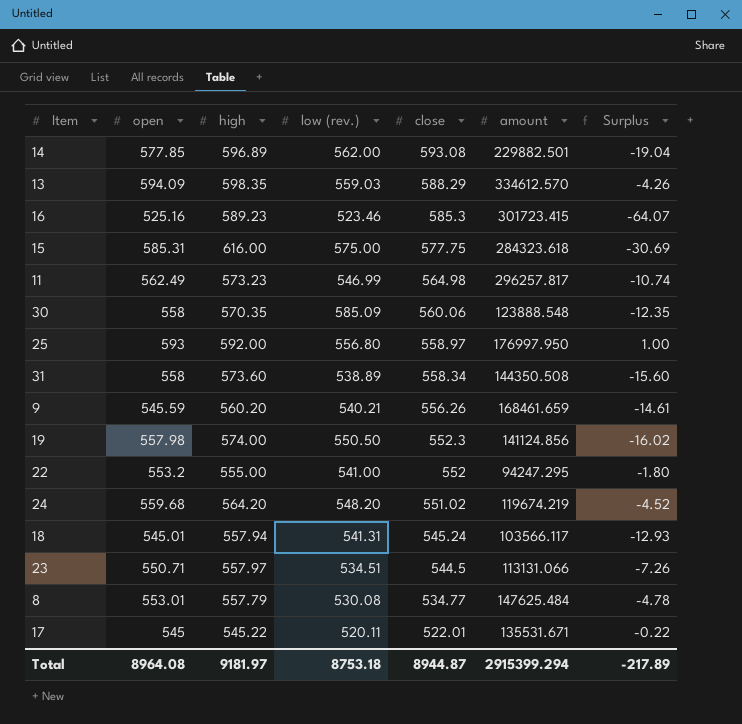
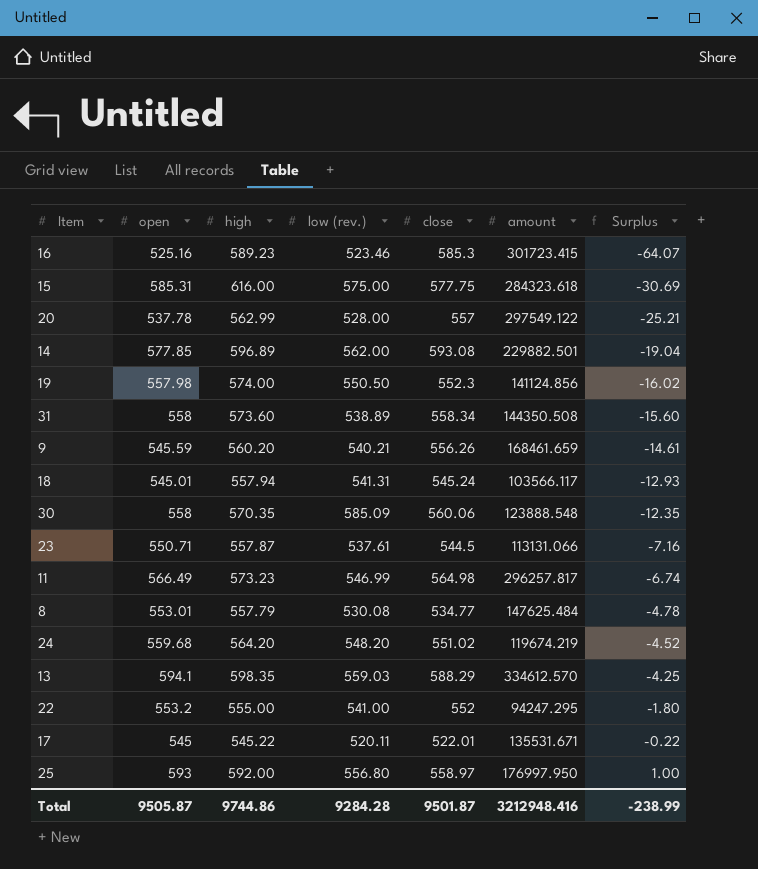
row order: close descending -> Surplus ascending
row 20: none -> 537.78 | 562.99 | 528.00 | 557 | 297549.122 | -25.21
23 | high: 557.97 -> 557.87
23 | low (rev.): 534.51 -> 537.61
23 | Surplus: -7.26 -> -7.16
11 | open: 562.49 -> 566.49
11 | Surplus: -10.74 -> -6.74
13 | open: 594.09 -> 594.1
13 | Surplus: -4.26 -> -4.25
Total | open: 8964.08 -> 9505.87
Total | high: 9181.97 -> 9744.86
Total | low (rev.): 8753.18 -> 9284.28
Total | close: 8944.87 -> 9501.87
Total | amount: 2915399.294 -> 3212948.416
Total | Surplus: -217.89 -> -238.99

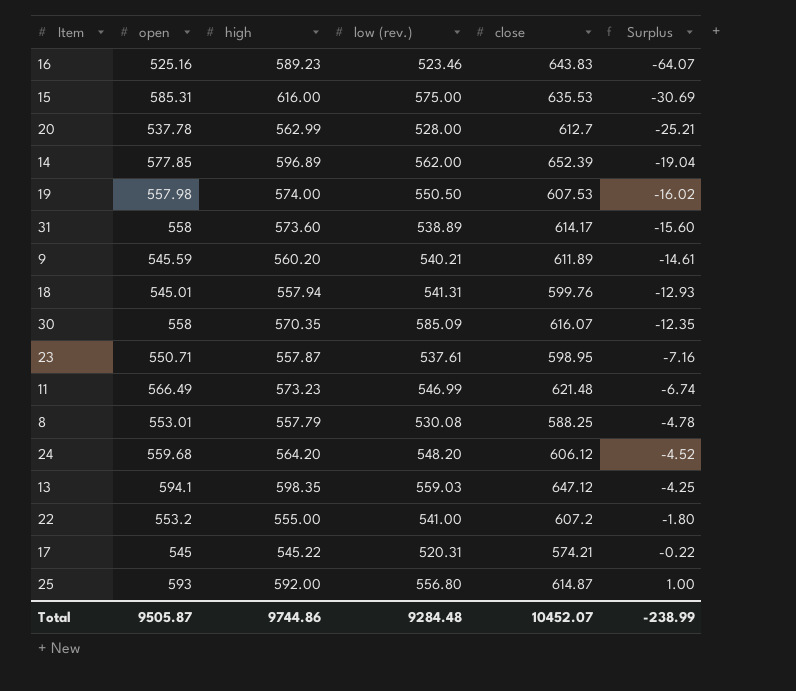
column amount | position: 6 -> none
16 | close: 585.3 -> 643.83
15 | close: 577.75 -> 635.53
20 | close: 557 -> 612.7
14 | close: 593.08 -> 652.39
19 | close: 552.3 -> 607.53
31 | close: 558.34 -> 614.17
9 | close: 556.26 -> 611.89
18 | close: 545.24 -> 599.76
30 | close: 560.06 -> 616.07
23 | close: 544.5 -> 598.95
11 | close: 564.98 -> 621.48
8 | close: 534.77 -> 588.25
24 | close: 551.02 -> 606.12
13 | close: 588.29 -> 647.12
22 | close: 552 -> 607.2
17 | low (rev.): 520.11 -> 520.31
17 | close: 522.01 -> 574.21
25 | close: 558.97 -> 614.87
Total | low (rev.): 9284.28 -> 9284.48
Total | close: 9501.87 -> 10452.07

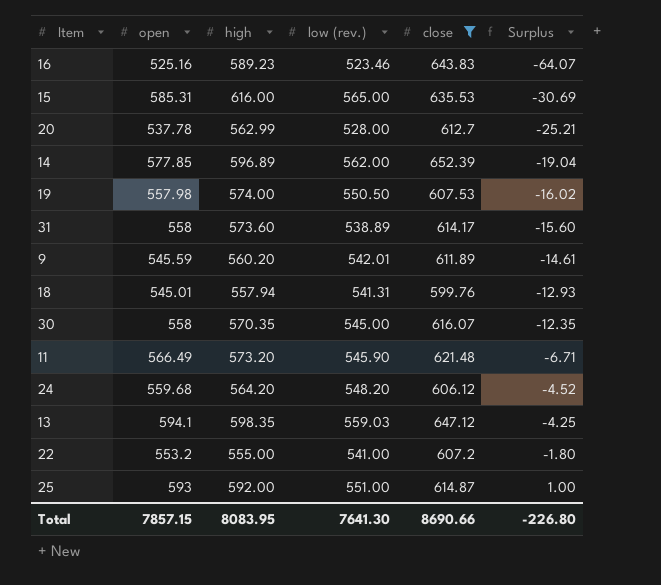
filter: none -> close >= 599.76
15 | low (rev.): 575.00 -> 565.00
9 | low (rev.): 540.21 -> 542.01
30 | low (rev.): 585.09 -> 545.00
11 | high: 573.23 -> 573.20
11 | low (rev.): 546.99 -> 545.90
11 | Surplus: -6.74 -> -6.71
25 | low (rev.): 556.80 -> 551.00
Total | open: 9505.87 -> 7857.15
Total | high: 9744.86 -> 8083.95
Total | low (rev.): 9284.48 -> 7641.30
Total | close: 10452.07 -> 8690.66
Total | Surplus: -238.99 -> -226.80

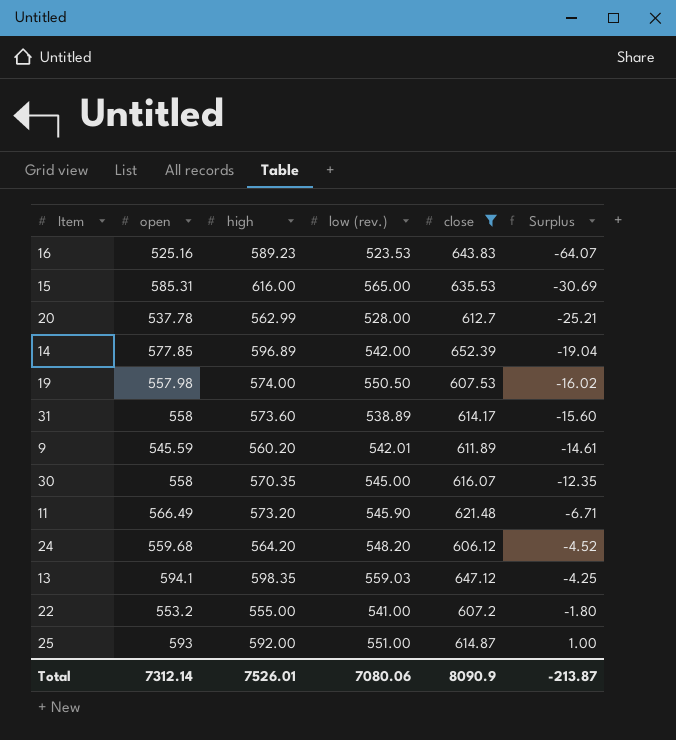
row 18: 545.01 | 557.94 | 541.31 | 599.76 | -12.93 -> none
16 | low (rev.): 523.46 -> 523.53
14 | low (rev.): 562.00 -> 542.00
Total | open: 7857.15 -> 7312.14
Total | high: 8083.95 -> 7526.01
Total | low (rev.): 7641.30 -> 7080.06
Total | close: 8690.66 -> 8090.9
Total | Surplus: -226.80 -> -213.87

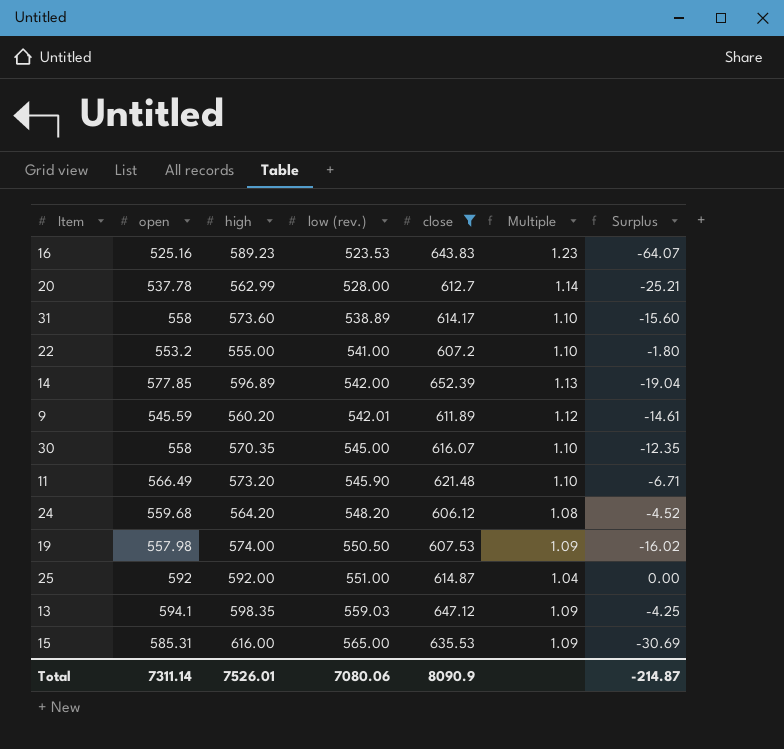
row order: Surplus ascending -> low (rev.) ascending
column Multiple | formula: none -> [close] / [open]
25 | open: 593 -> 592
25 | Surplus: 1.00 -> 0.00
Total | open: 7312.14 -> 7311.14
Total | Surplus: -213.87 -> -214.87

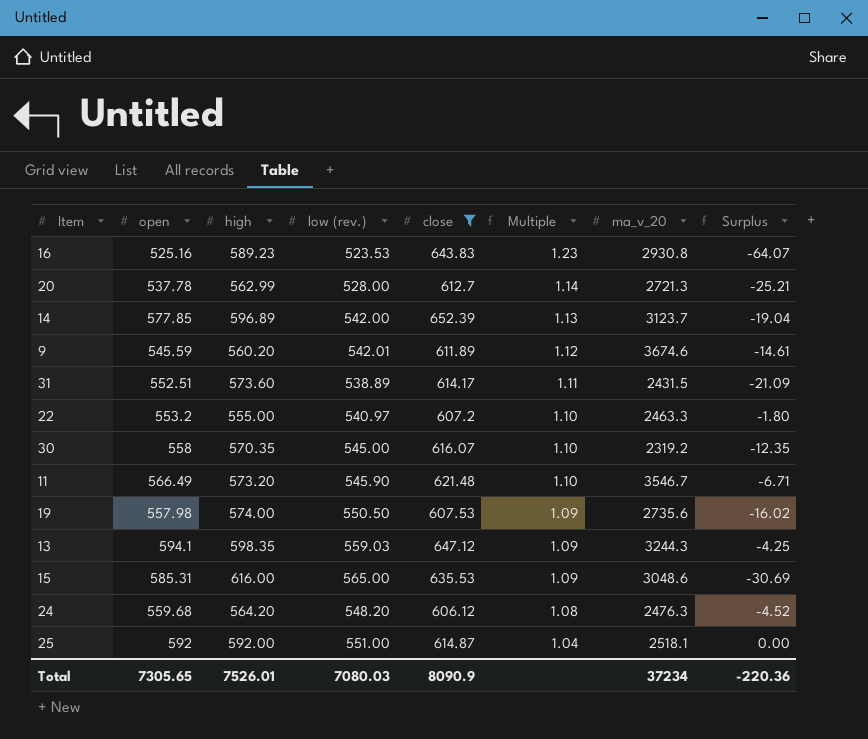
row order: low (rev.) ascending -> Multiple descending
column ma_v_20 | position: none -> 7
31 | open: 558 -> 552.51
31 | Multiple: 1.10 -> 1.11
31 | Surplus: -15.60 -> -21.09
22 | low (rev.): 541.00 -> 540.97
Total | open: 7311.14 -> 7305.65
Total | low (rev.): 7080.06 -> 7080.03
Total | Surplus: -214.87 -> -220.36

